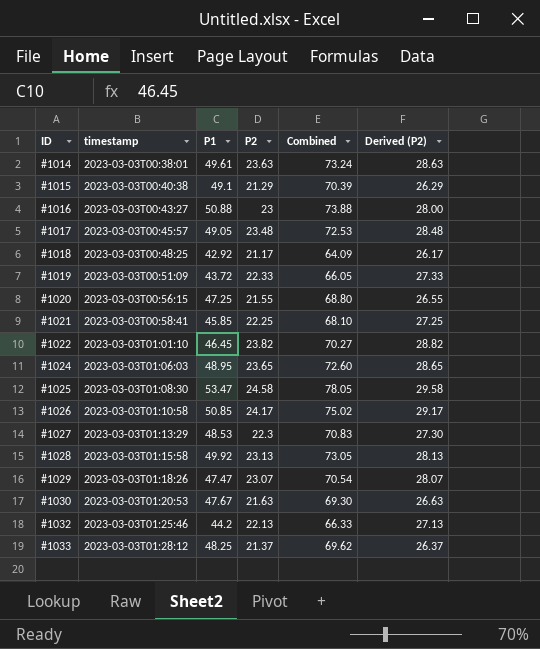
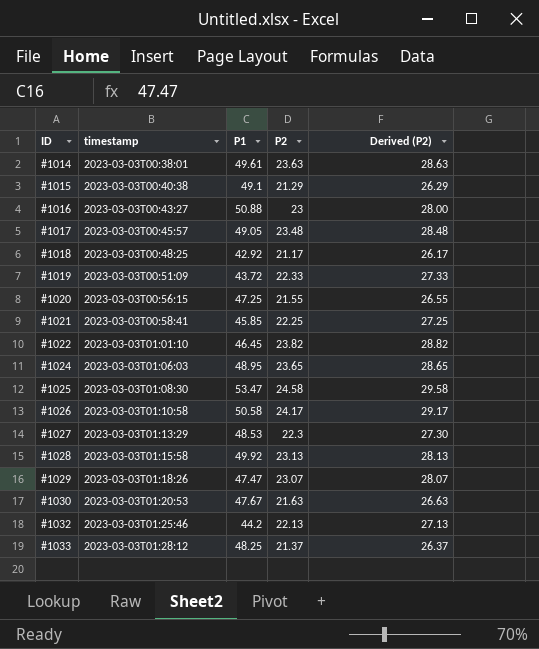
column Combined | formula: [P1] + [P2] -> none
#1026 | P1: 50.85 -> 50.58

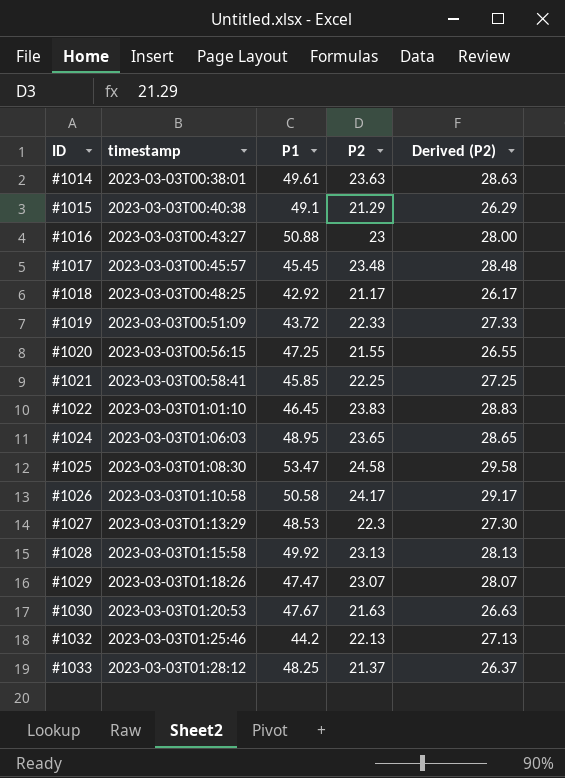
#1017 | P1: 49.05 -> 45.45
#1022 | P2: 23.82 -> 23.83
#1022 | Derived (P2): 28.82 -> 28.83

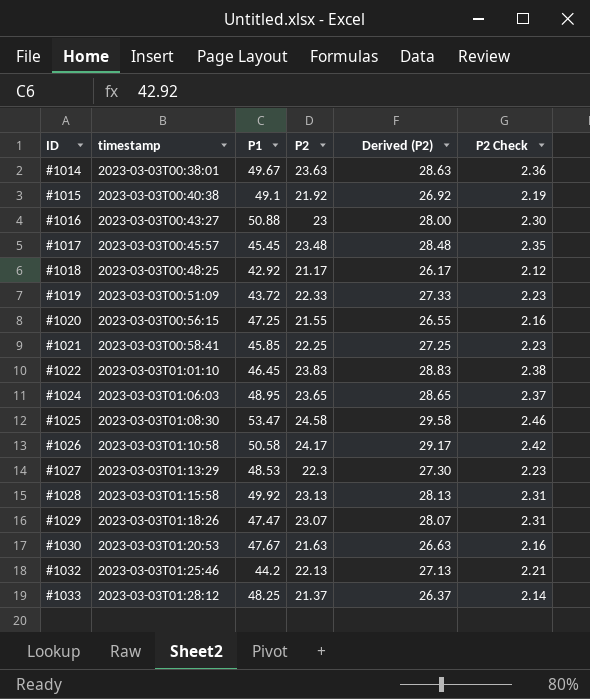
column P2 Check | formula: none -> [P2] * 0.1
#1014 | P1: 49.61 -> 49.67
#1015 | P2: 21.29 -> 21.92
#1015 | Derived (P2): 26.29 -> 26.92

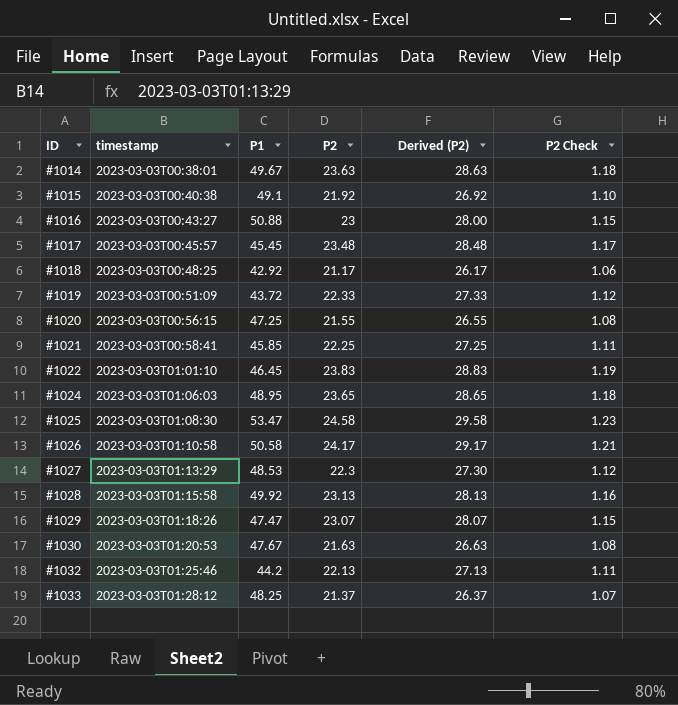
column P2 Check | formula: [P2] * 0.1 -> [P2] * 0.05

